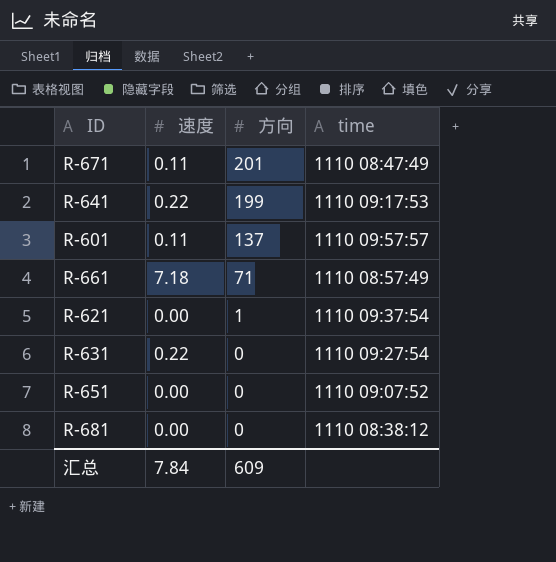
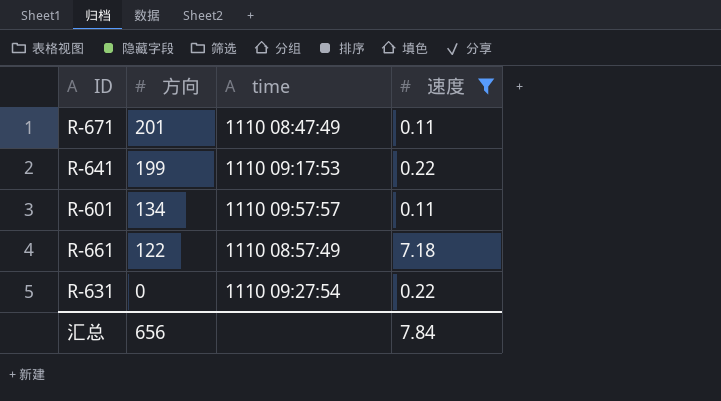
filter: none -> 速度 != 0.00
column 速度 | position: 2 -> 4
R-601 | 方向: 137 -> 134
R-661 | 方向: 71 -> 122
汇总 | 方向: 609 -> 656

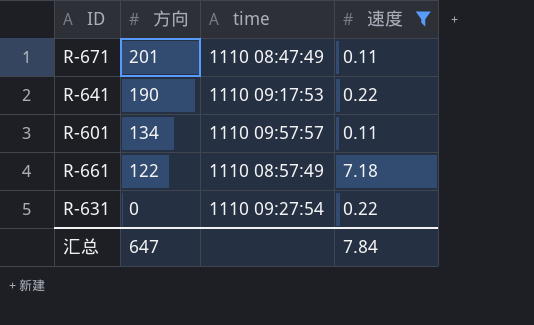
R-641 | 方向: 199 -> 190
汇总 | 方向: 656 -> 647

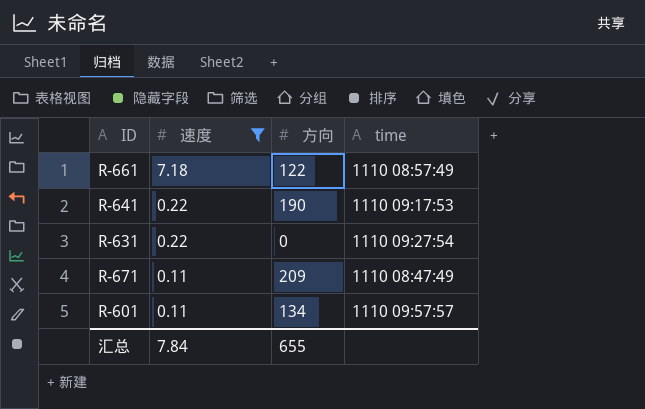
row order: 方向 descending -> 速度 descending
column 速度 | position: 4 -> 2
R-671 | 方向: 201 -> 209
汇总 | 方向: 647 -> 655

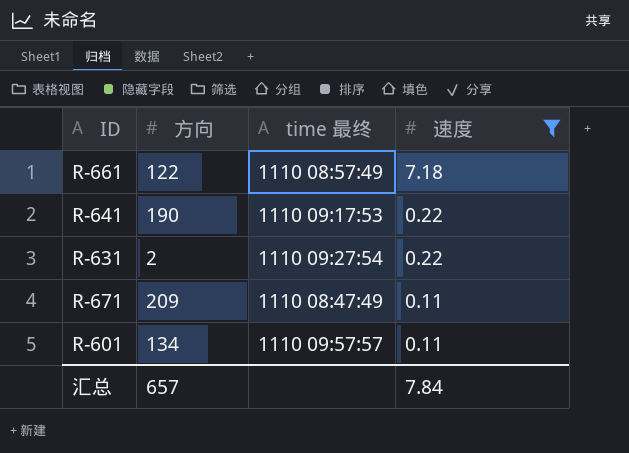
column name: time -> time 最终
column 速度 | position: 2 -> 4
R-631 | 方向: 0 -> 2
汇总 | 方向: 655 -> 657

